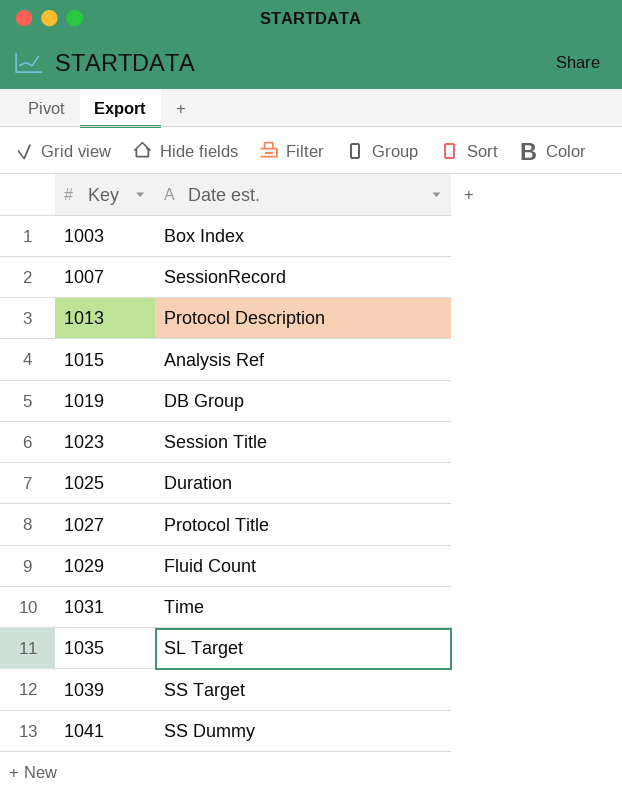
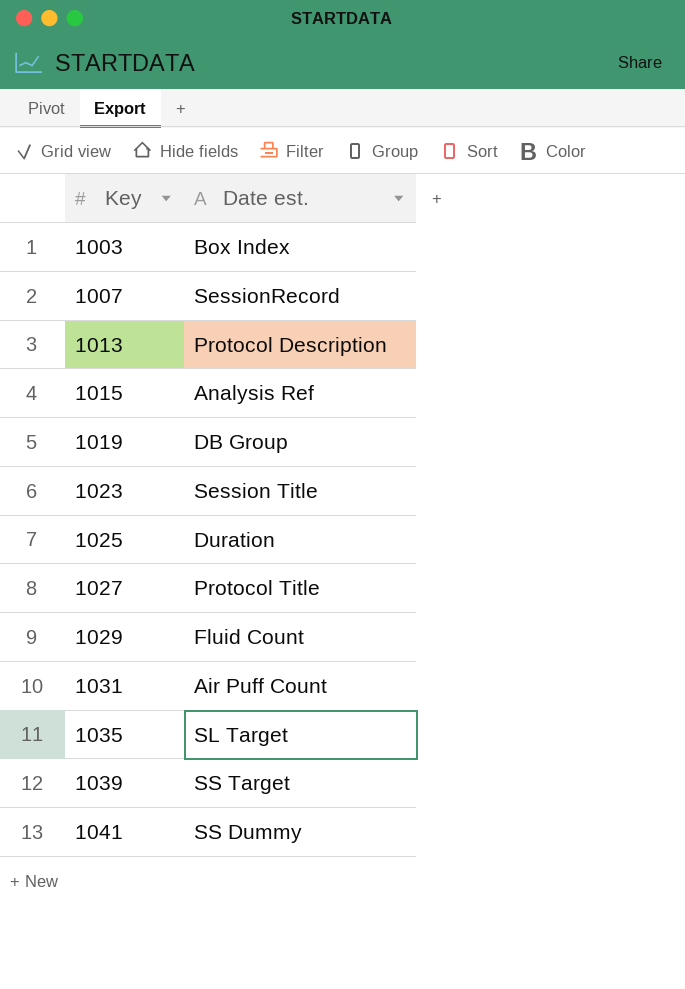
1031 | Date est.: Time -> Air Puff Count

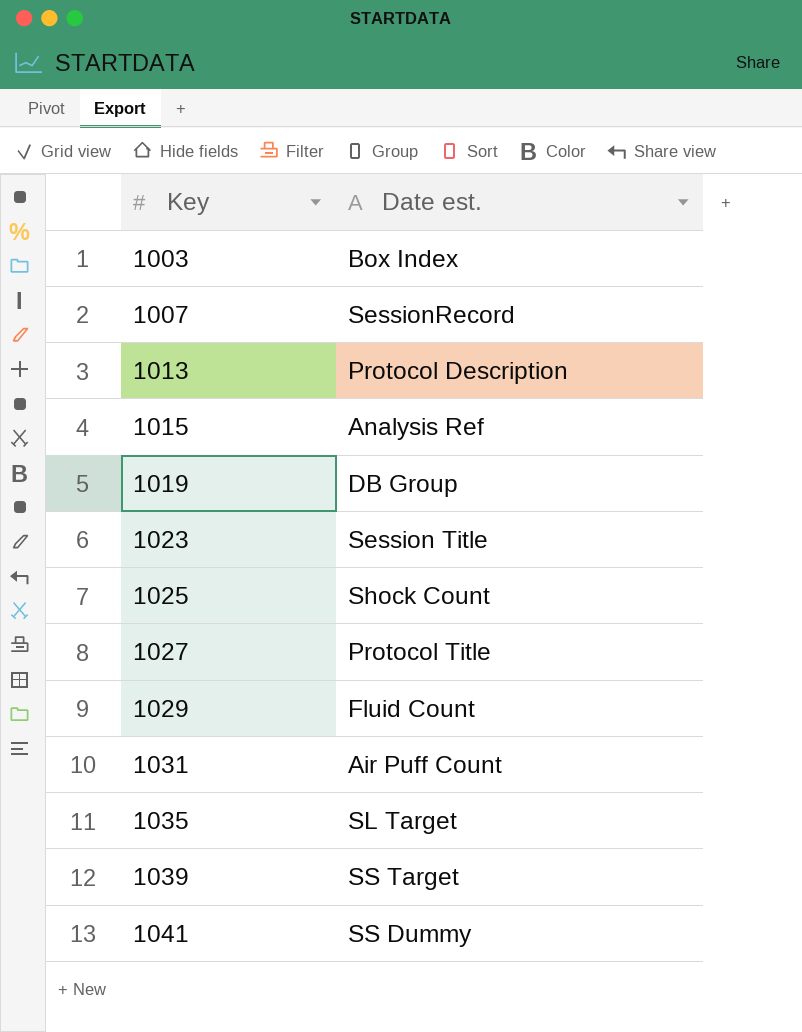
1025 | Date est.: Duration -> Shock Count

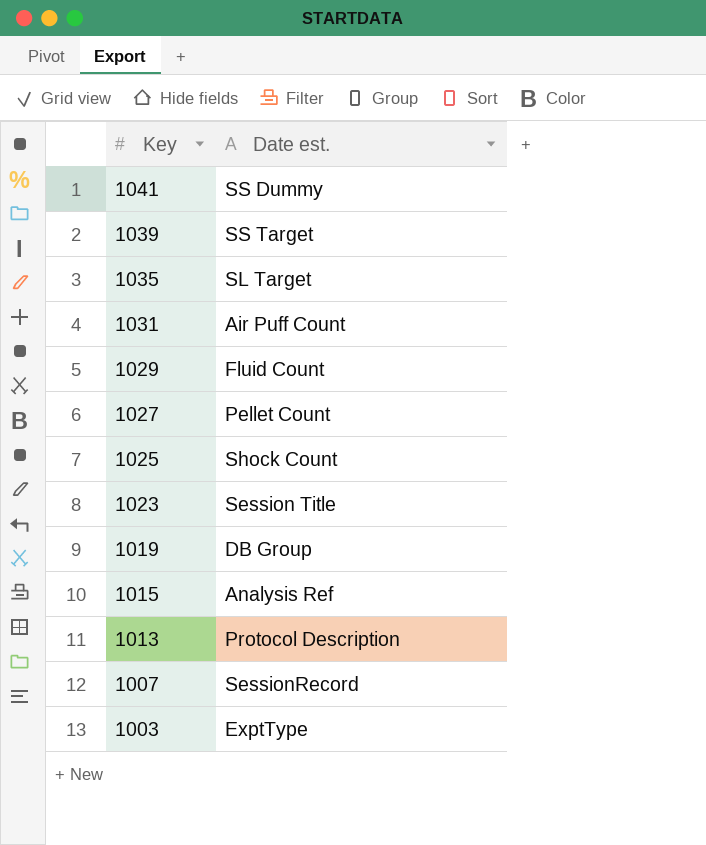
row order: Key ascending -> Key descending
1027 | Date est.: Protocol Title -> Pellet Count
1003 | Date est.: Box Index -> ExptType

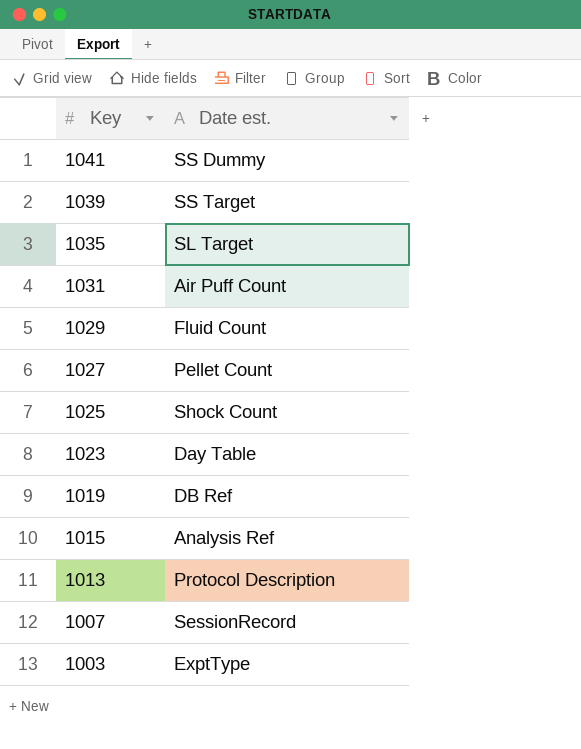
1023 | Date est.: Session Title -> Day Table
1019 | Date est.: DB Group -> DB Ref

